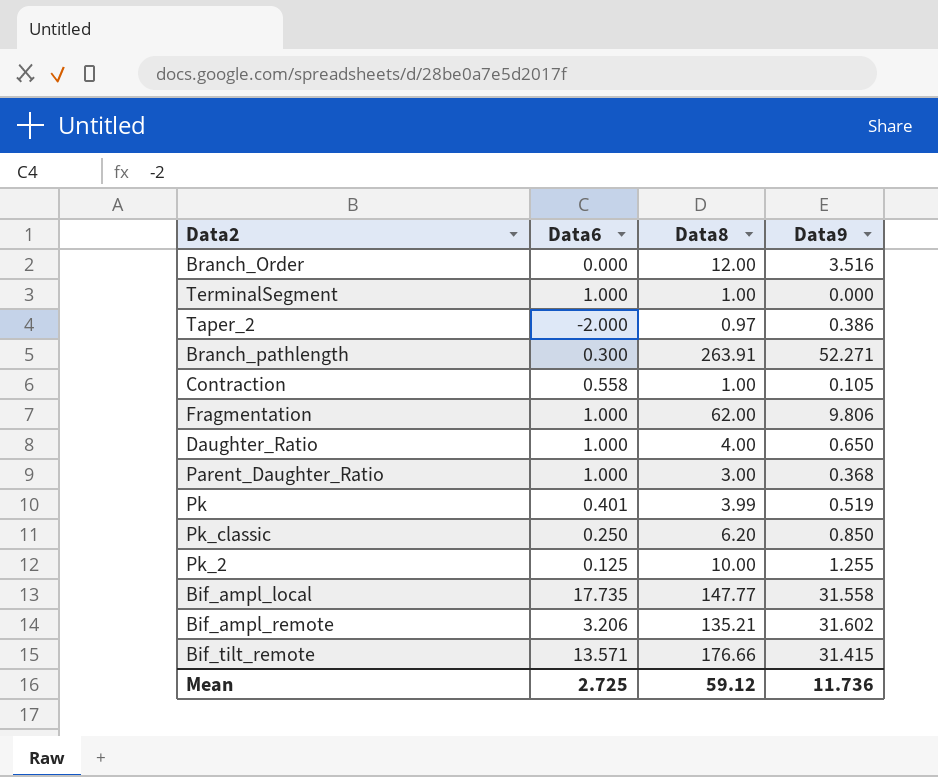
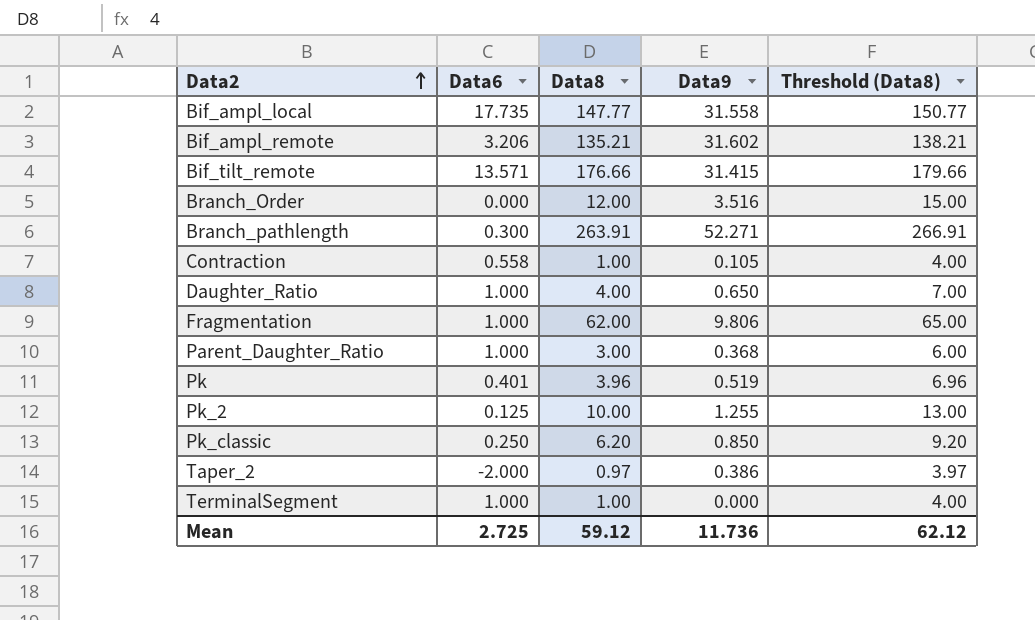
row order: none -> Data2 ascending
column Threshold (Data8) | formula: none -> [Data8] + 3
Pk | Data8: 3.99 -> 3.96

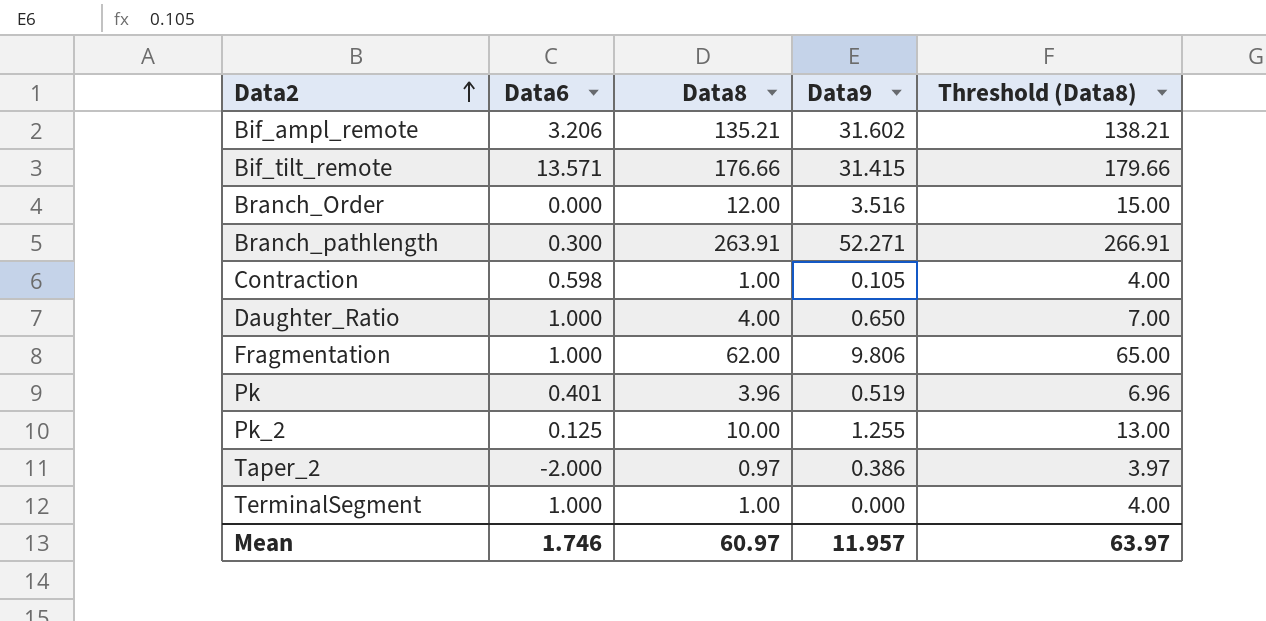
row Bif_ampl_local: 17.735 | 147.77 | 31.558 | 150.77 -> none
row Parent_Daughter_Ratio: 1.000 | 3.00 | 0.368 | 6.00 -> none
row Pk_classic: 0.250 | 6.20 | 0.850 | 9.20 -> none
Contraction | Data6: 0.558 -> 0.598
Mean | Data6: 2.725 -> 1.746
Mean | Data8: 59.12 -> 60.97
Mean | Data9: 11.736 -> 11.957
Mean | Threshold (Data8): 62.12 -> 63.97

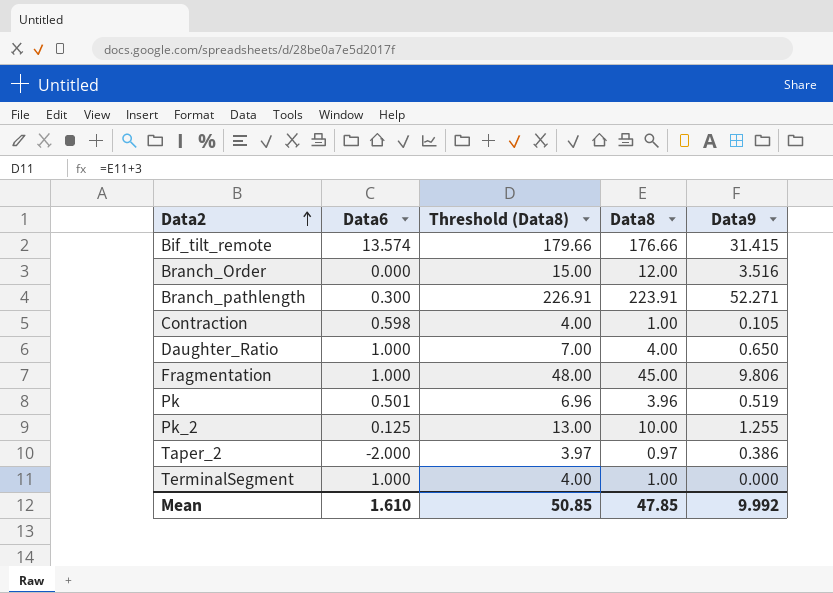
column Threshold (Data8) | position: 5 -> 3
row Bif_ampl_remote: 3.206 | 135.21 | 31.602 | 138.21 -> none
Bif_tilt_remote | Data6: 13.571 -> 13.574
Branch_pathlength | Threshold (Data8): 266.91 -> 226.91
Branch_pathlength | Data8: 263.91 -> 223.91
Fragmentation | Threshold (Data8): 65.00 -> 48.00
Fragmentation | Data8: 62.00 -> 45.00
Pk | Data6: 0.401 -> 0.501
Mean | Data6: 1.746 -> 1.610
Mean | Threshold (Data8): 63.97 -> 50.85
Mean | Data8: 60.97 -> 47.85
Mean | Data9: 11.957 -> 9.992

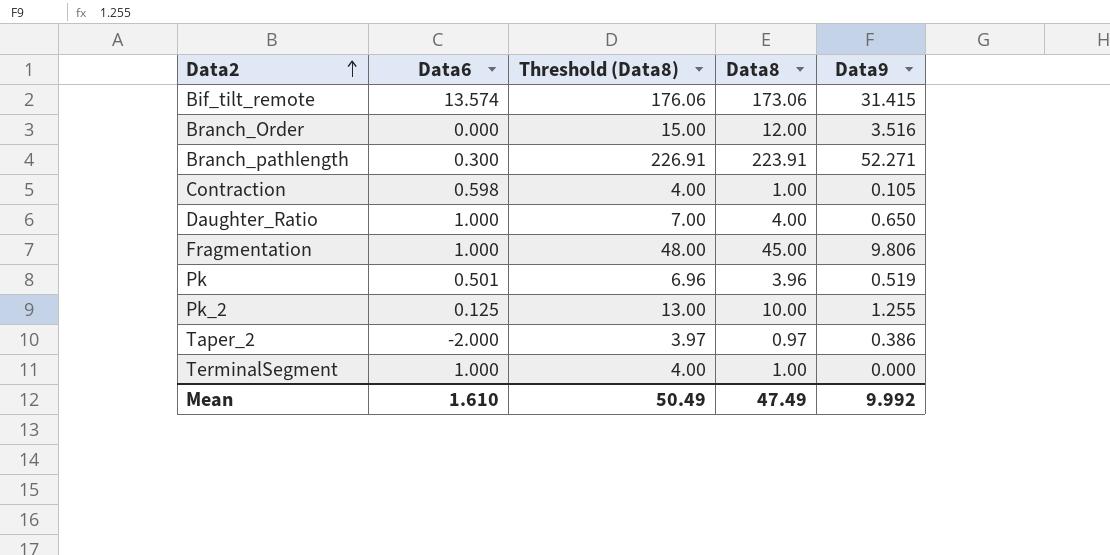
Bif_tilt_remote | Threshold (Data8): 179.66 -> 176.06
Bif_tilt_remote | Data8: 176.66 -> 173.06
Mean | Threshold (Data8): 50.85 -> 50.49
Mean | Data8: 47.85 -> 47.49

